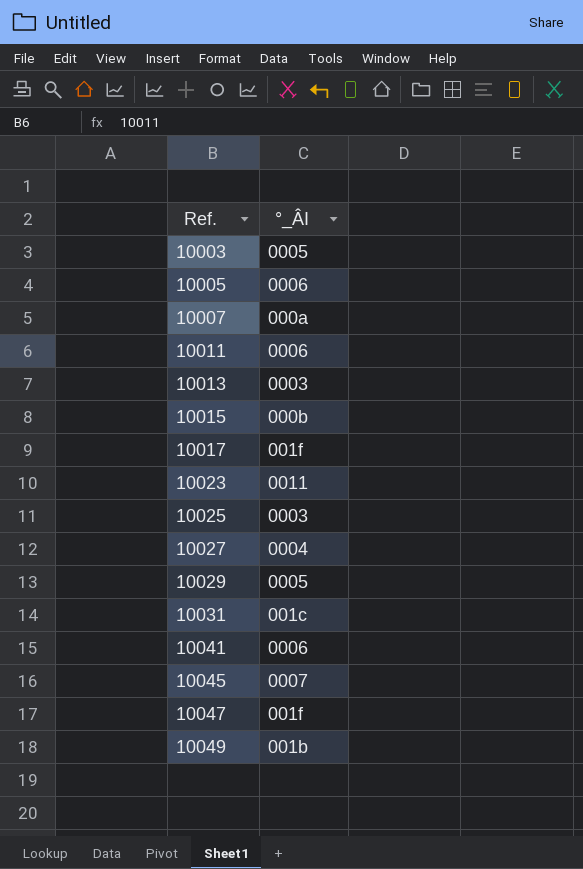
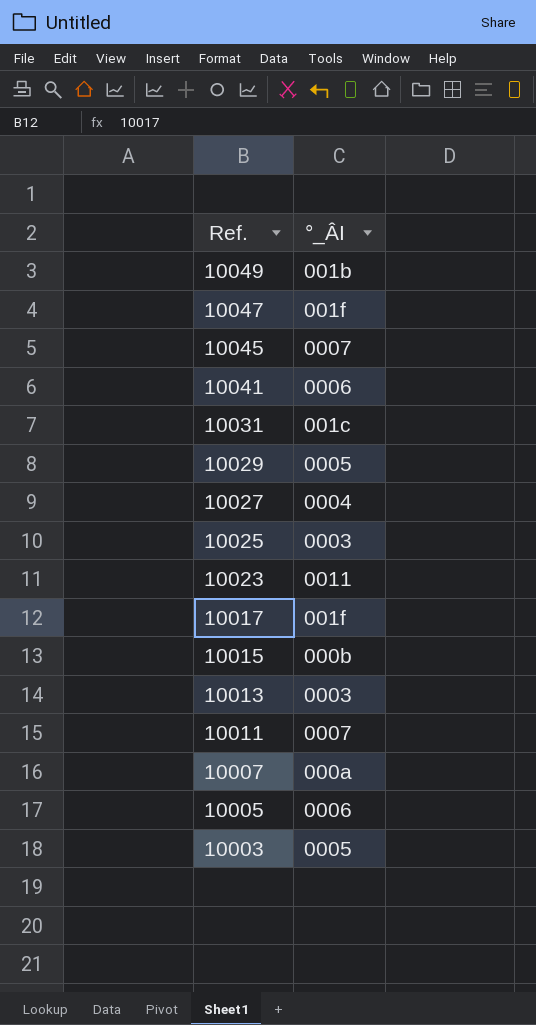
row order: Ref. ascending -> Ref. descending
10011 | °_ÂI: 0006 -> 0007

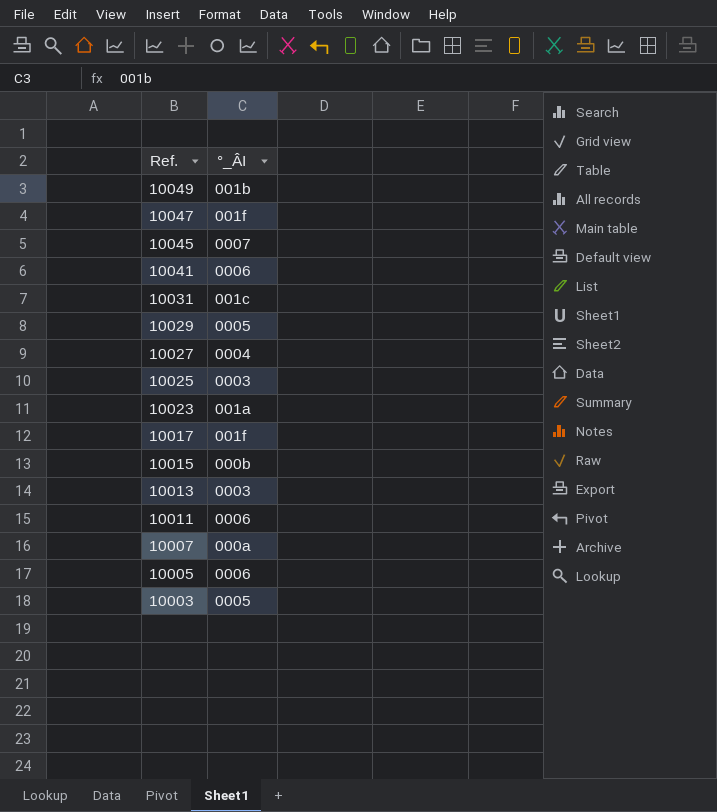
10023 | °_ÂI: 0011 -> 001a
10011 | °_ÂI: 0007 -> 0006

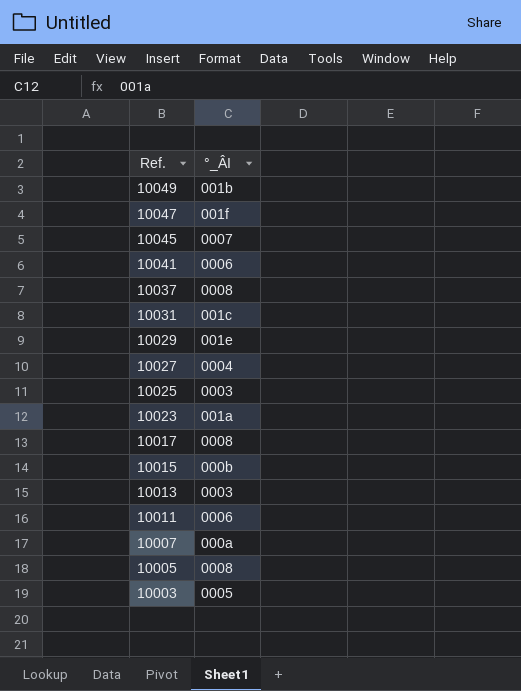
row 10037: none -> 0008
10029 | °_ÂI: 0005 -> 001e
10017 | °_ÂI: 001f -> 0008
10005 | °_ÂI: 0006 -> 0008

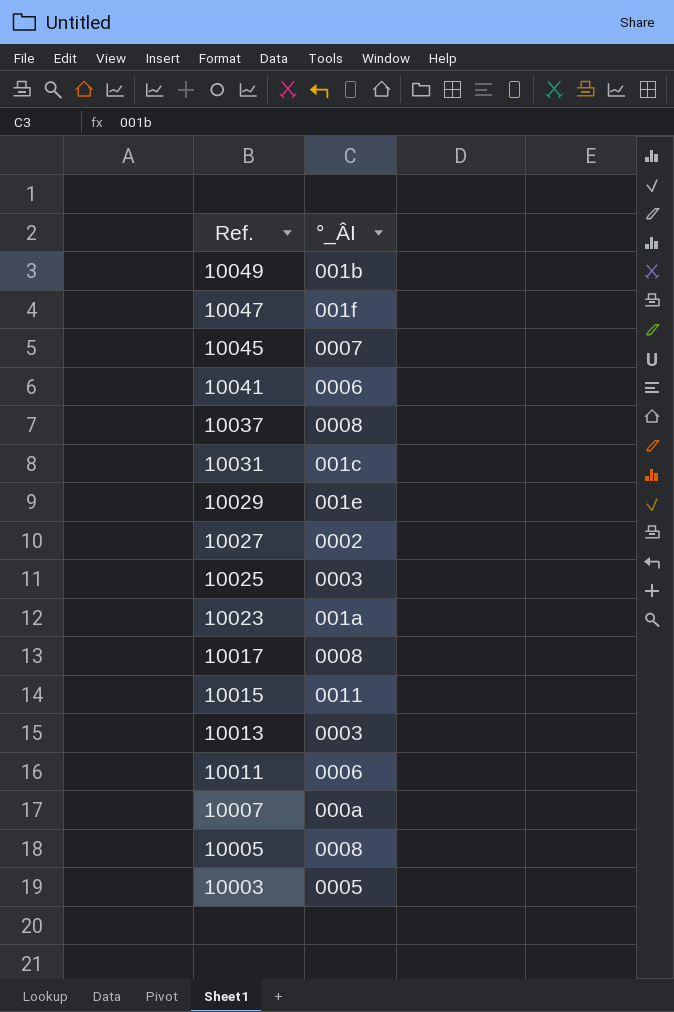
10027 | °_ÂI: 0004 -> 0002
10015 | °_ÂI: 000b -> 0011

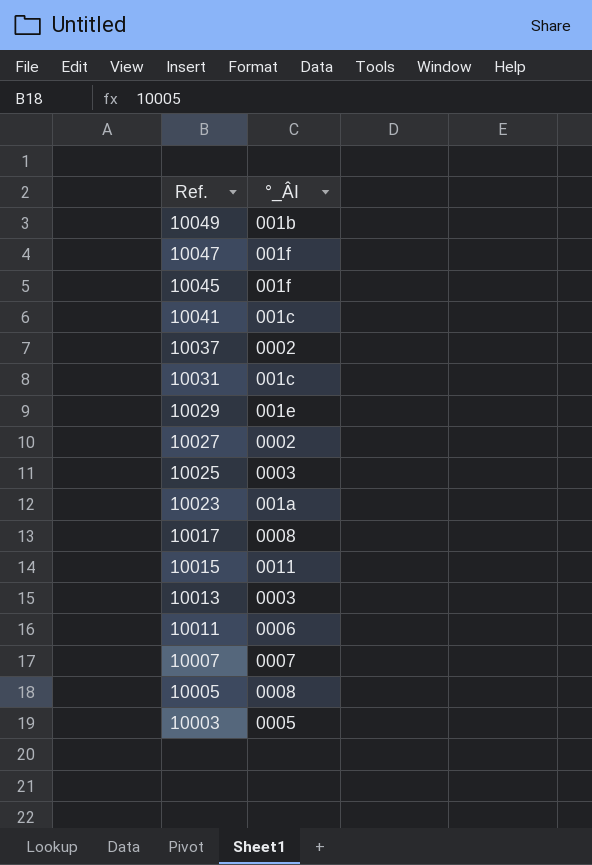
10045 | °_ÂI: 0007 -> 001f
10041 | °_ÂI: 0006 -> 001c
10037 | °_ÂI: 0008 -> 0002
10007 | °_ÂI: 000a -> 0007

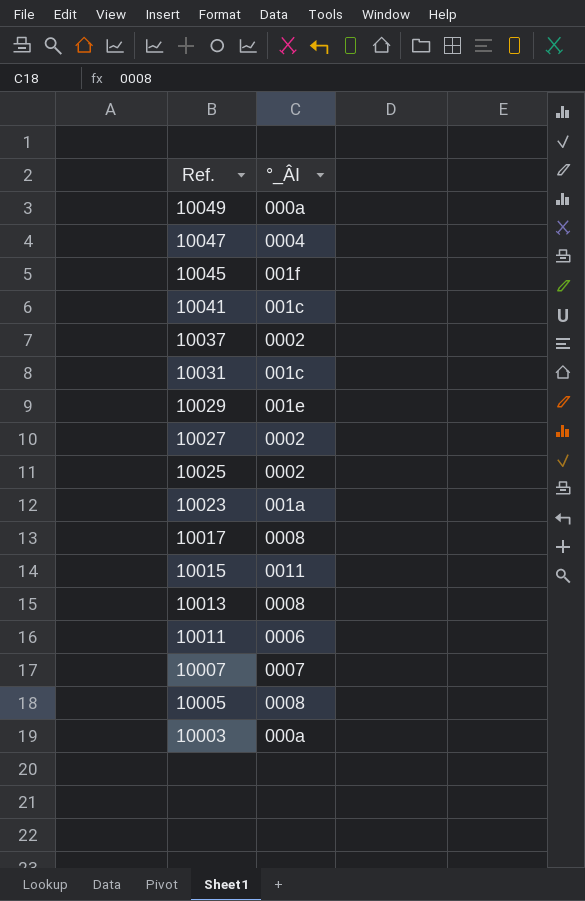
10049 | °_ÂI: 001b -> 000a
10047 | °_ÂI: 001f -> 0004
10025 | °_ÂI: 0003 -> 0002
10013 | °_ÂI: 0003 -> 0008
10003 | °_ÂI: 0005 -> 000a

